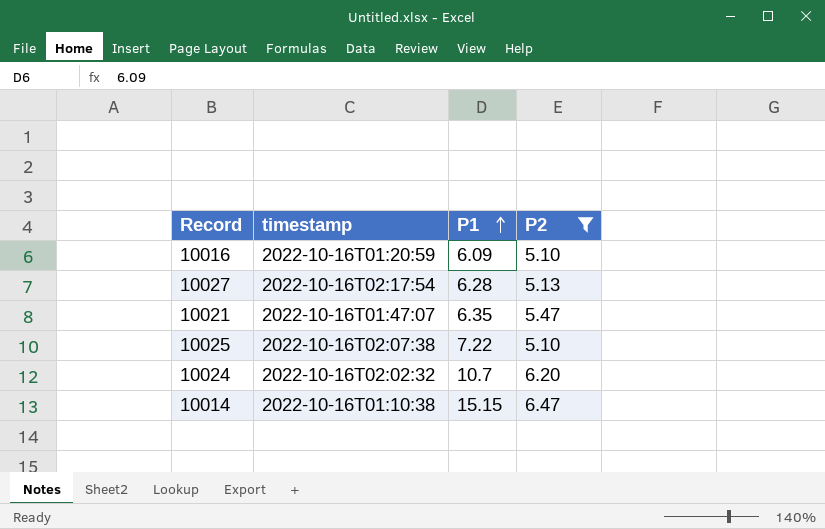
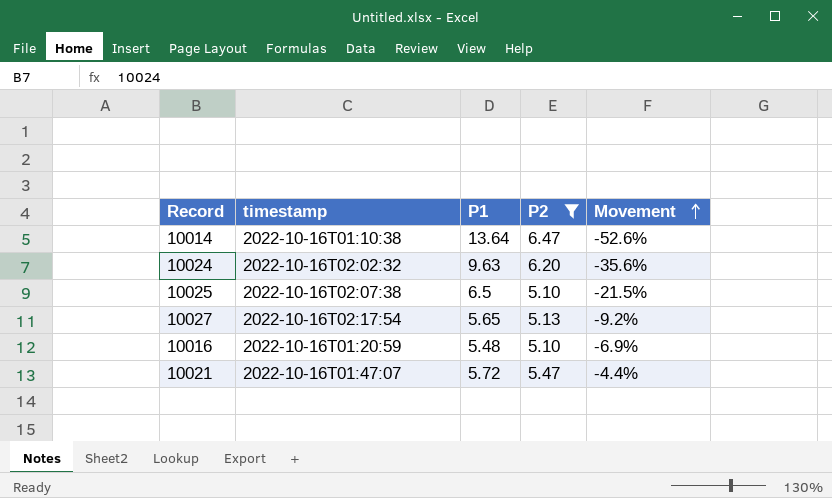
row order: P1 ascending -> Movement ascending
column Movement | formula: none -> ([P2] - [P1]) / [P1]
10014 | P1: 15.15 -> 13.64
10024 | P1: 10.7 -> 9.63
10025 | P1: 7.22 -> 6.5
10027 | P1: 6.28 -> 5.65
10016 | P1: 6.09 -> 5.48
10021 | P1: 6.35 -> 5.72

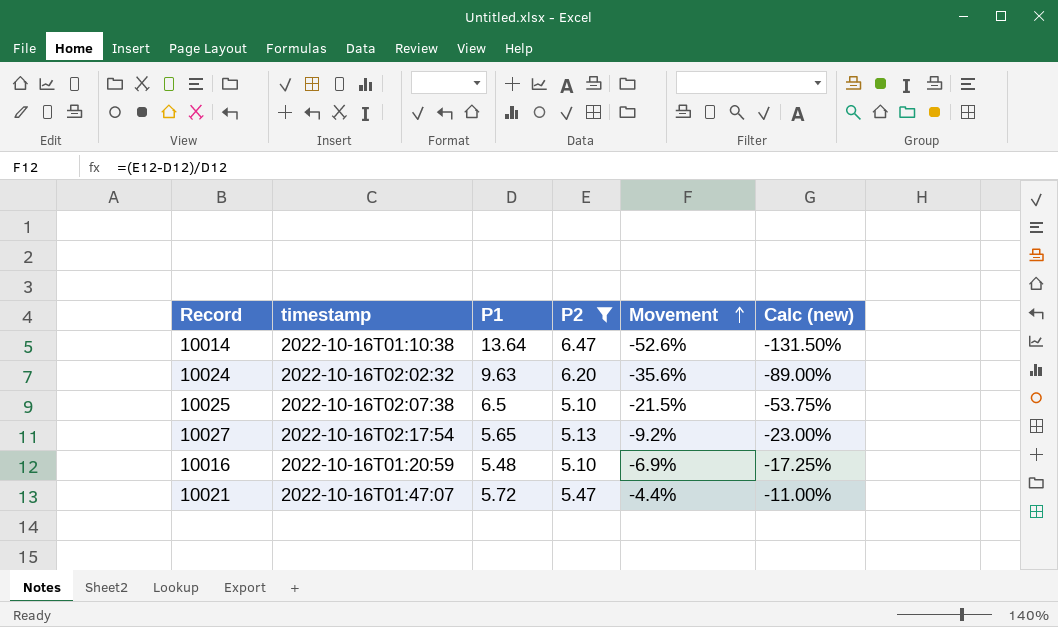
column Calc (new) | formula: none -> [Movement] * 2.5

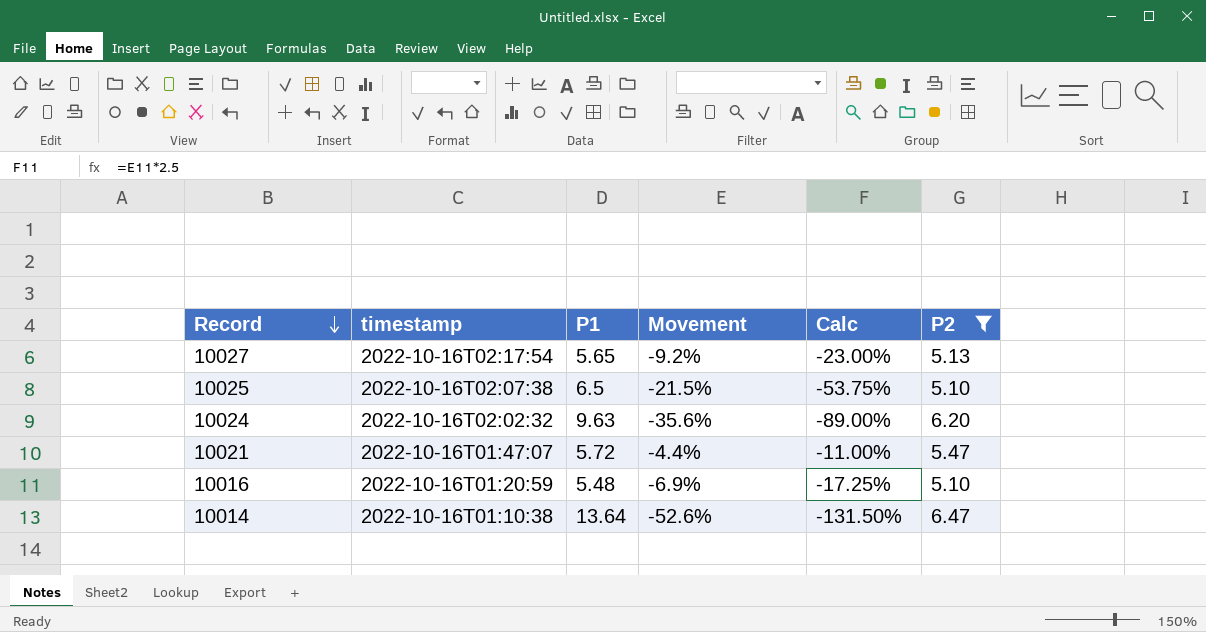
row order: Movement ascending -> Record descending
column name: Calc (new) -> Calc
column P2 | position: 4 -> 6

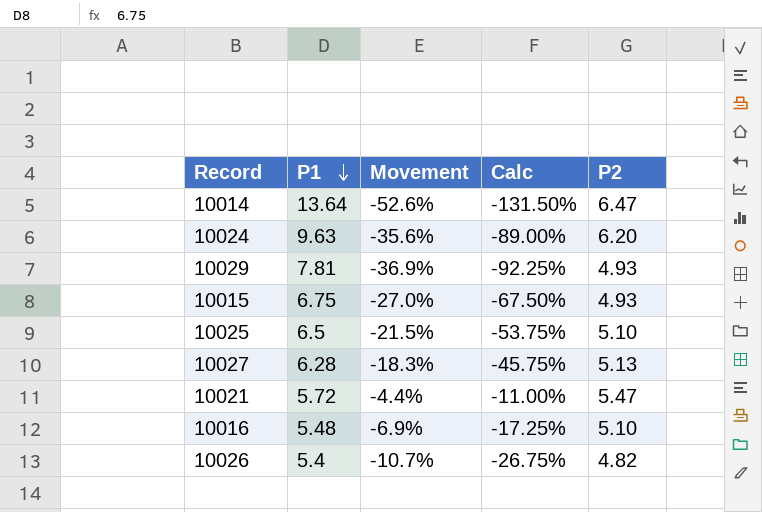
filter: P2 >= 5.10 -> none
row order: Record descending -> P1 descending
column timestamp | position: 2 -> none
10027 | P1: 5.65 -> 6.28
10027 | Movement: -9.2% -> -18.3%
10027 | Calc: -23.00% -> -45.75%

